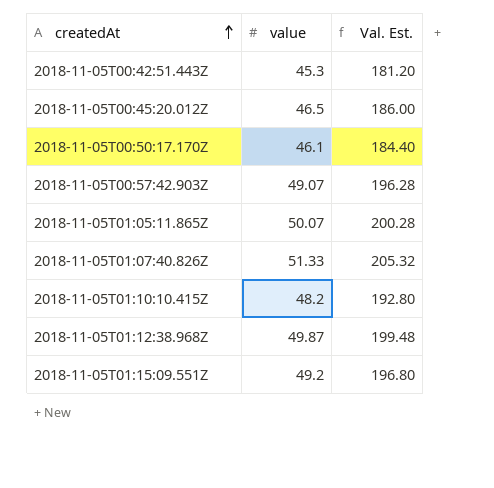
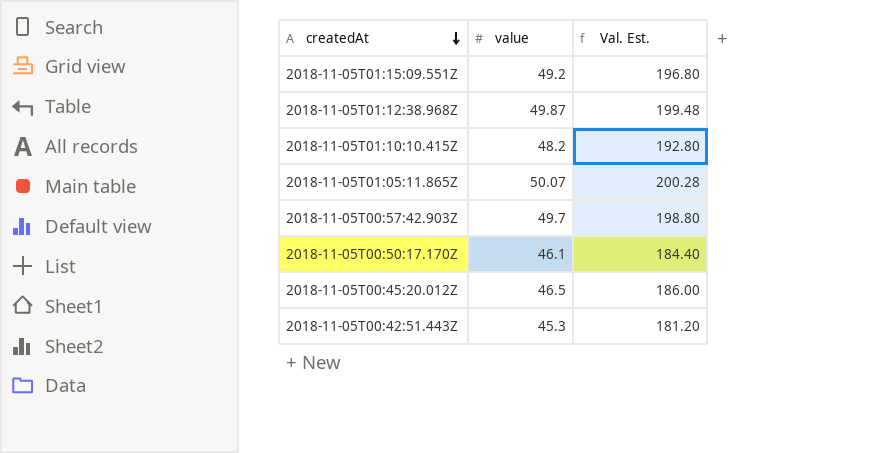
row order: createdAt ascending -> createdAt descending
row 2018-11-05T01:07:40.826Z: 51.33 | 205.32 -> none
2018-11-05T00:57:42.903Z | value: 49.07 -> 49.7
2018-11-05T00:57:42.903Z | Val. Est.: 196.28 -> 198.80

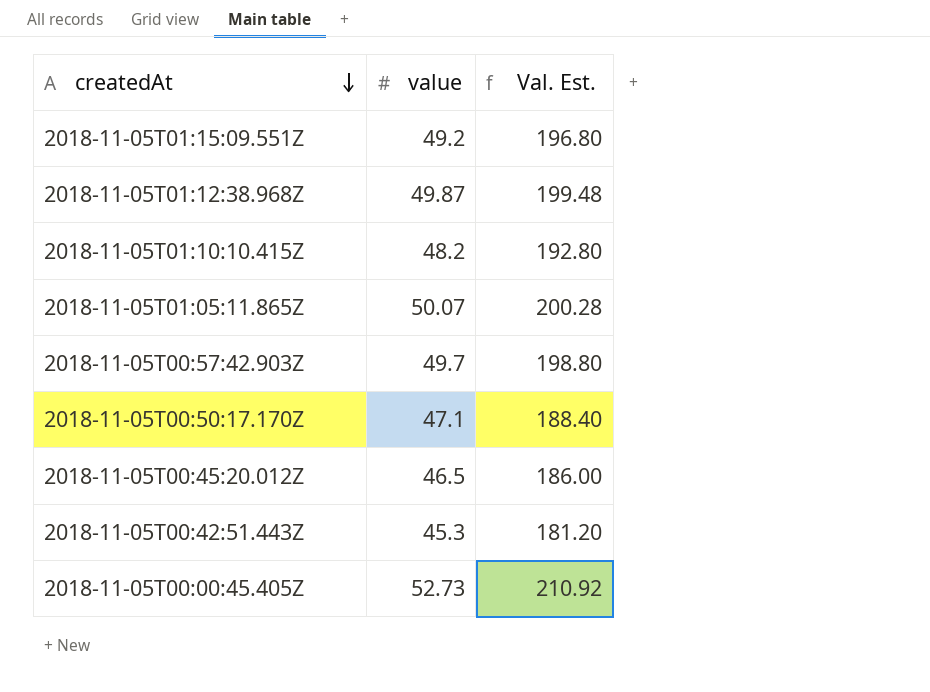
2018-11-05T00:50:17.170Z | value: 46.1 -> 47.1
2018-11-05T00:50:17.170Z | Val. Est.: 184.40 -> 188.40
row 2018-11-05T00:00:45.405Z: none -> 52.73 | 210.92

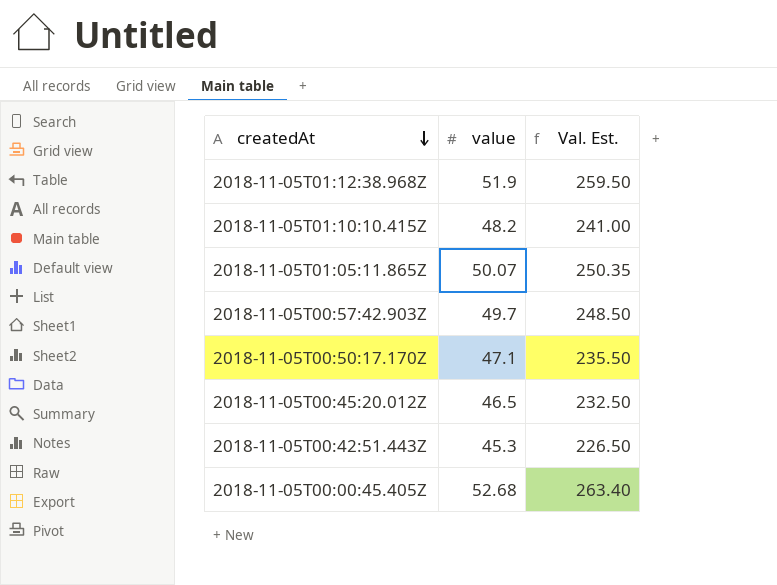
column Val. Est. | formula: [value] * 4 -> [value] * 5
row 2018-11-05T01:15:09.551Z: 49.2 | 196.80 -> none
2018-11-05T01:12:38.968Z | value: 49.87 -> 51.9
2018-11-05T00:00:45.405Z | value: 52.73 -> 52.68

